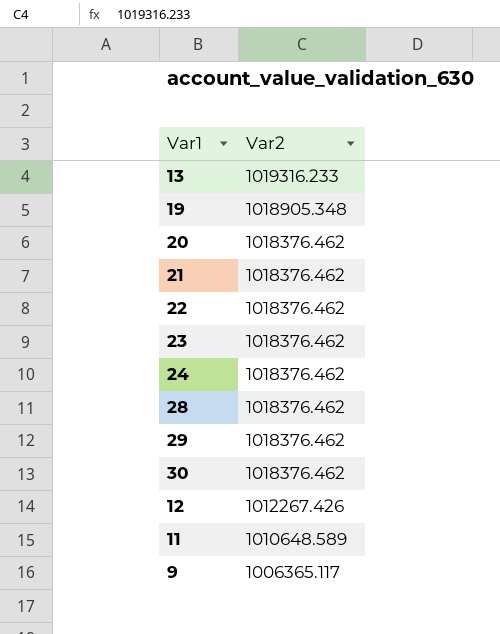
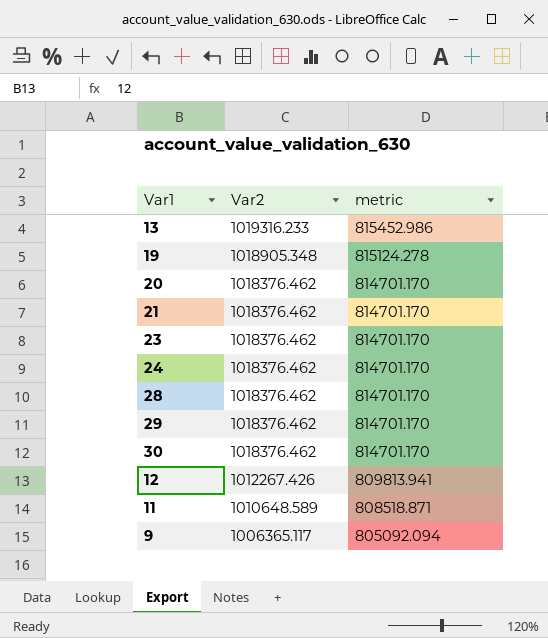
column metric | formula: none -> [Var2] * 0.8
row 22: 1018376.462 -> none

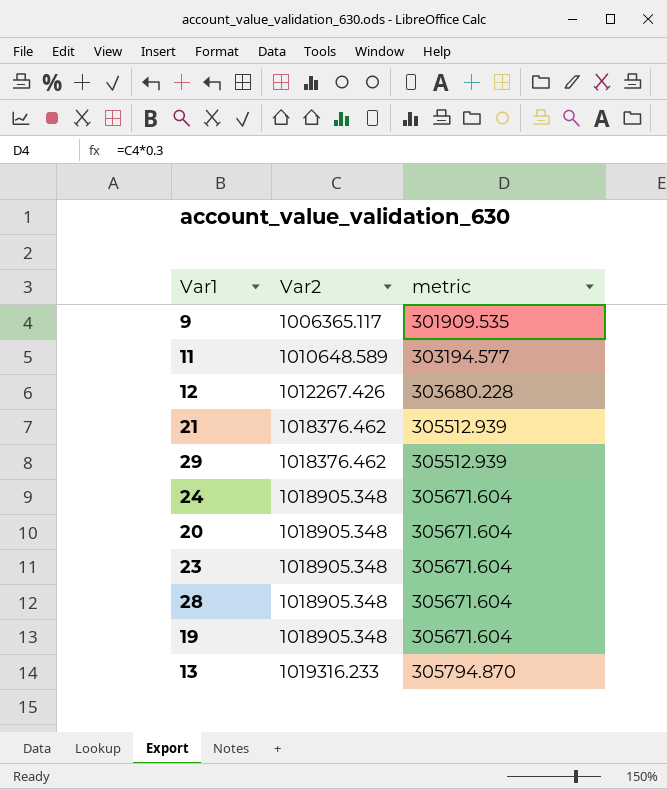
row order: Var2 descending -> Var2 ascending
column metric | formula: [Var2] * 0.8 -> [Var2] * 0.3
row 30: 1018376.462 | 814701.170 -> none
24 | Var2: 1018376.462 -> 1018905.348
20 | Var2: 1018376.462 -> 1018905.348
23 | Var2: 1018376.462 -> 1018905.348
28 | Var2: 1018376.462 -> 1018905.348

